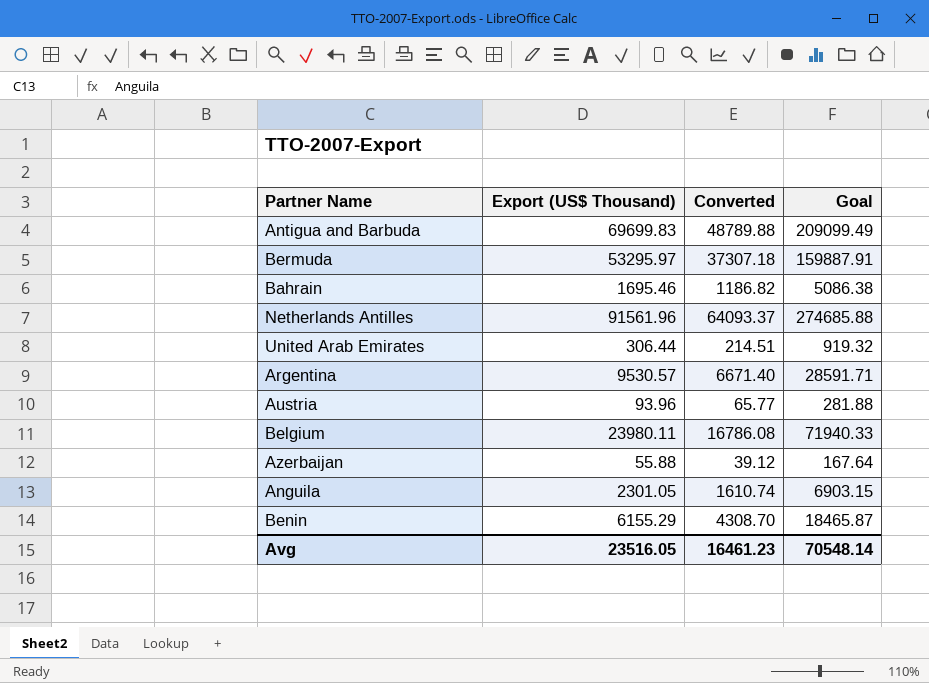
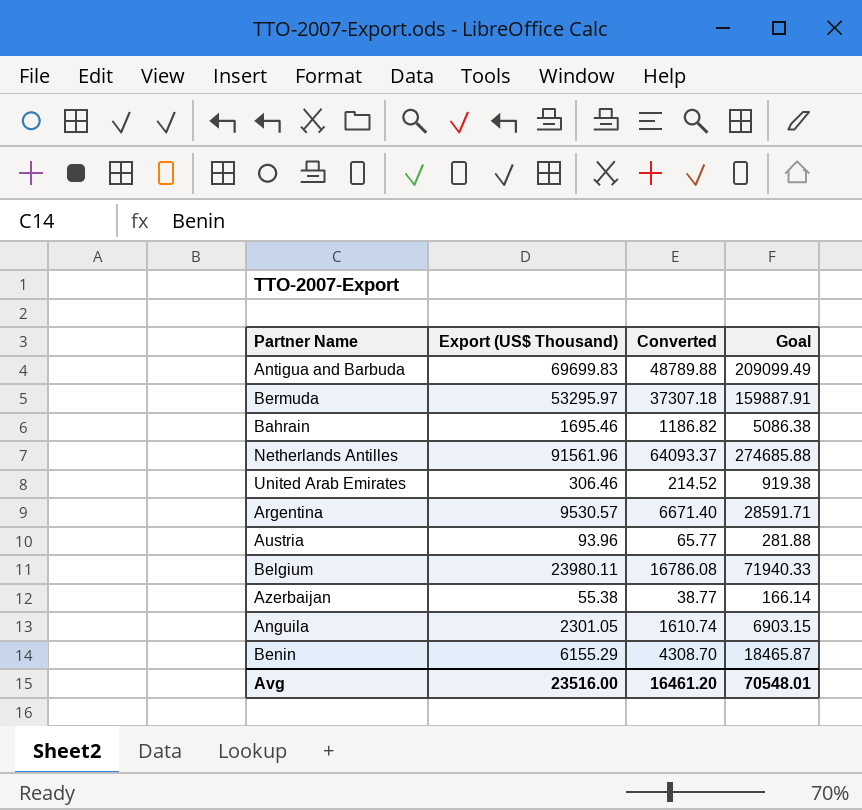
United Arab Emirates | Export (US$ Thousand): 306.44 -> 306.46
United Arab Emirates | Converted: 214.51 -> 214.52
United Arab Emirates | Goal: 919.32 -> 919.38
Azerbaijan | Export (US$ Thousand): 55.88 -> 55.38
Azerbaijan | Converted: 39.12 -> 38.77
Azerbaijan | Goal: 167.64 -> 166.14
Avg | Export (US$ Thousand): 23516.05 -> 23516.00
Avg | Converted: 16461.23 -> 16461.20
Avg | Goal: 70548.14 -> 70548.01

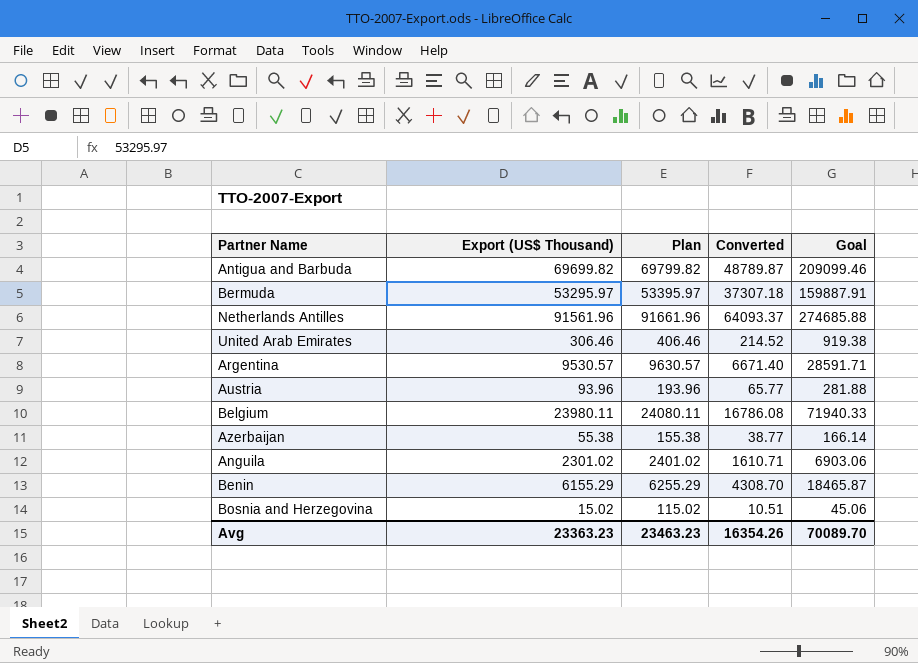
column Plan | formula: none -> [Export (US$ Thousand)] + 100
row Bahrain: 1695.46 | 1186.82 | 5086.38 -> none
Antigua and Barbuda | Export (US$ Thousand): 69699.83 -> 69699.82
Antigua and Barbuda | Converted: 48789.88 -> 48789.87
Antigua and Barbuda | Goal: 209099.49 -> 209099.46
Anguila | Export (US$ Thousand): 2301.05 -> 2301.02
Anguila | Converted: 1610.74 -> 1610.71
Anguila | Goal: 6903.15 -> 6903.06
row Bosnia and Herzegovina: none -> 15.02 | 115.02 | 10.51 | 45.06
Avg | Export (US$ Thousand): 23516.00 -> 23363.23
Avg | Converted: 16461.20 -> 16354.26
Avg | Goal: 70548.01 -> 70089.70

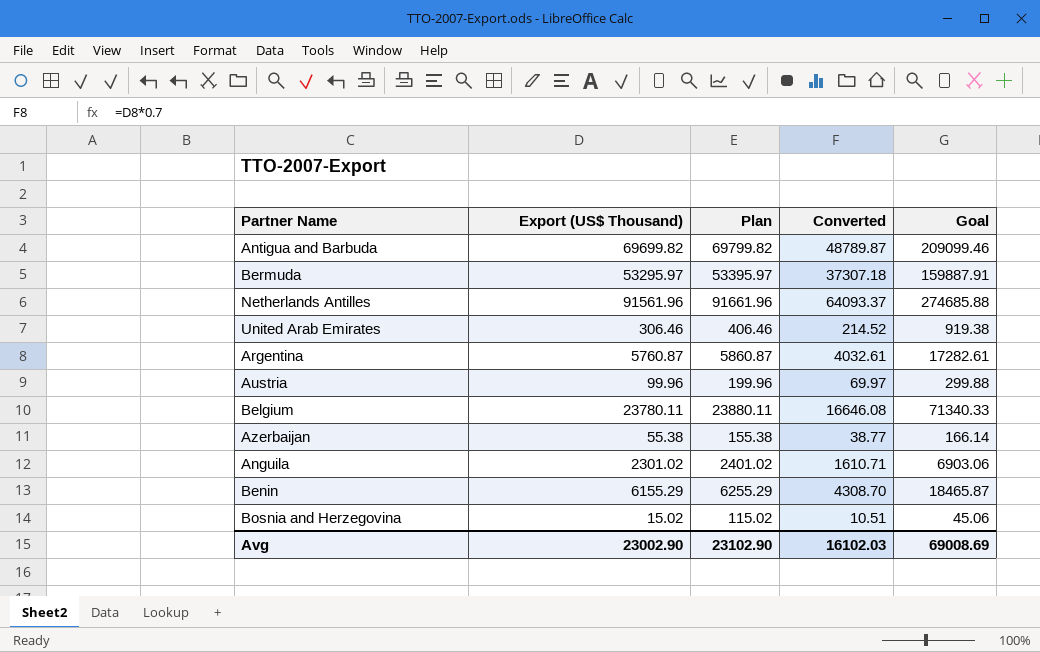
Argentina | Export (US$ Thousand): 9530.57 -> 5760.87
Argentina | Plan: 9630.57 -> 5860.87
Argentina | Converted: 6671.40 -> 4032.61
Argentina | Goal: 28591.71 -> 17282.61
Austria | Export (US$ Thousand): 93.96 -> 99.96
Austria | Plan: 193.96 -> 199.96
Austria | Converted: 65.77 -> 69.97
Austria | Goal: 281.88 -> 299.88
Belgium | Export (US$ Thousand): 23980.11 -> 23780.11
Belgium | Plan: 24080.11 -> 23880.11
Belgium | Converted: 16786.08 -> 16646.08
Belgium | Goal: 71940.33 -> 71340.33
Avg | Export (US$ Thousand): 23363.23 -> 23002.90
Avg | Plan: 23463.23 -> 23102.90
Avg | Converted: 16354.26 -> 16102.03
Avg | Goal: 70089.70 -> 69008.69

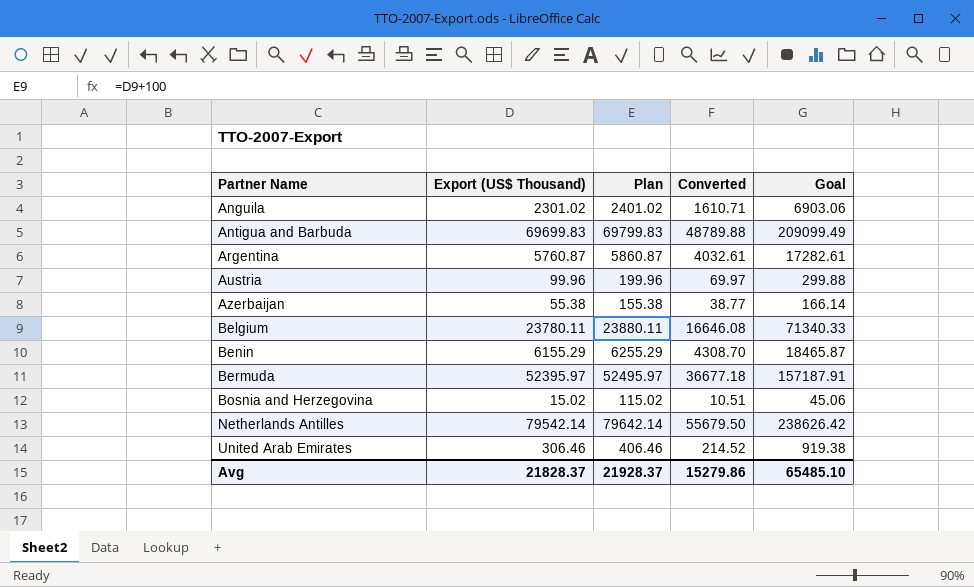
row order: none -> Partner Name ascending
Antigua and Barbuda | Export (US$ Thousand): 69699.82 -> 69699.83
Antigua and Barbuda | Plan: 69799.82 -> 69799.83
Antigua and Barbuda | Converted: 48789.87 -> 48789.88
Antigua and Barbuda | Goal: 209099.46 -> 209099.49
Bermuda | Export (US$ Thousand): 53295.97 -> 52395.97
Bermuda | Plan: 53395.97 -> 52495.97
Bermuda | Converted: 37307.18 -> 36677.18
Bermuda | Goal: 159887.91 -> 157187.91
Netherlands Antilles | Export (US$ Thousand): 91561.96 -> 79542.14
Netherlands Antilles | Plan: 91661.96 -> 79642.14
Netherlands Antilles | Converted: 64093.37 -> 55679.50
Netherlands Antilles | Goal: 274685.88 -> 238626.42
Avg | Export (US$ Thousand): 23002.90 -> 21828.37
Avg | Plan: 23102.90 -> 21928.37
Avg | Converted: 16102.03 -> 15279.86
Avg | Goal: 69008.69 -> 65485.10

